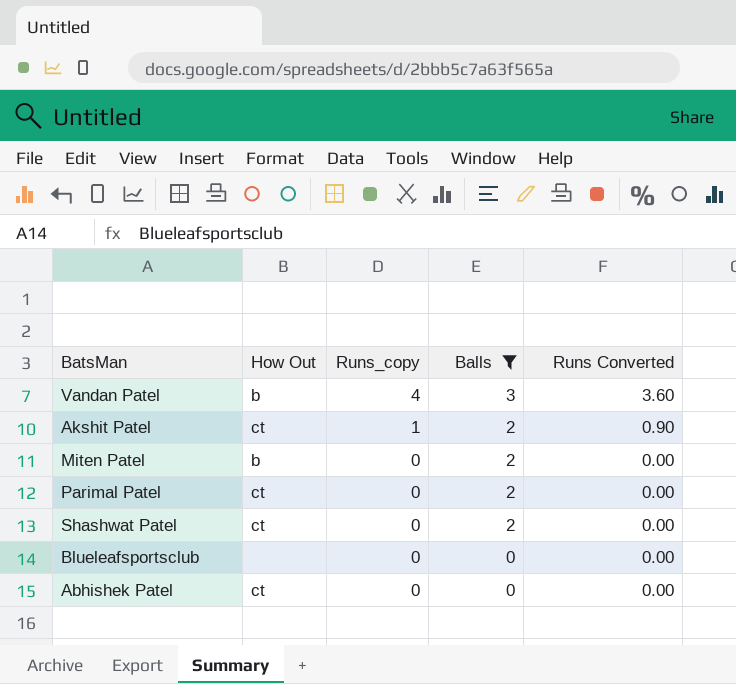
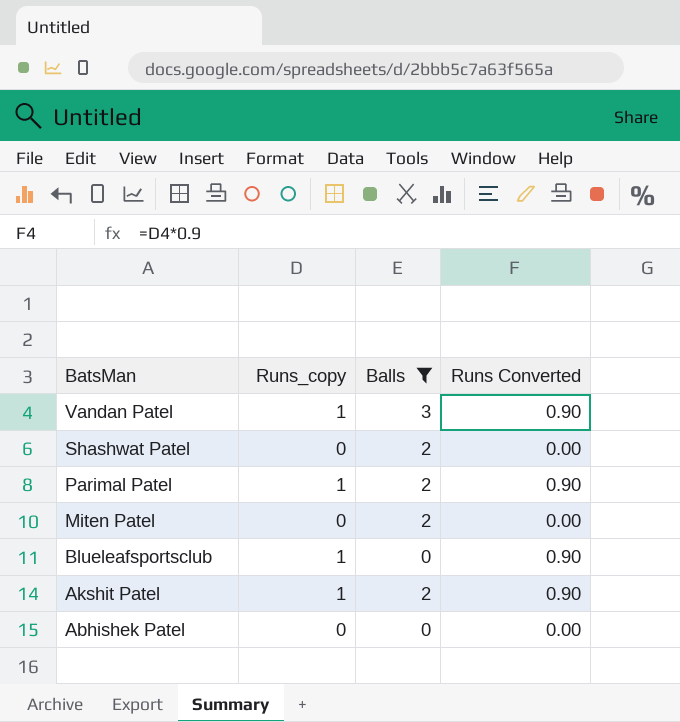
row order: Runs_copy descending -> BatsMan descending
column How Out | position: 2 -> none
Vandan Patel | Runs_copy: 4 -> 1
Vandan Patel | Runs Converted: 3.60 -> 0.90
Parimal Patel | Runs_copy: 0 -> 1
Parimal Patel | Runs Converted: 0.00 -> 0.90
Blueleafsportsclub | Runs_copy: 0 -> 1
Blueleafsportsclub | Runs Converted: 0.00 -> 0.90

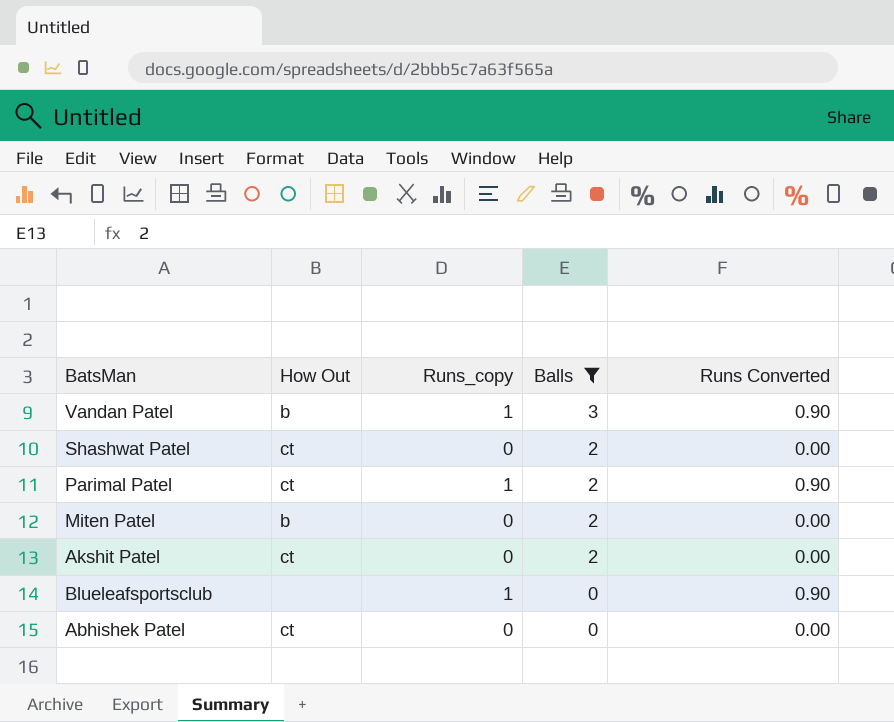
row order: BatsMan descending -> Balls descending
column How Out | position: none -> 2
Akshit Patel | Runs_copy: 1 -> 0
Akshit Patel | Runs Converted: 0.90 -> 0.00

